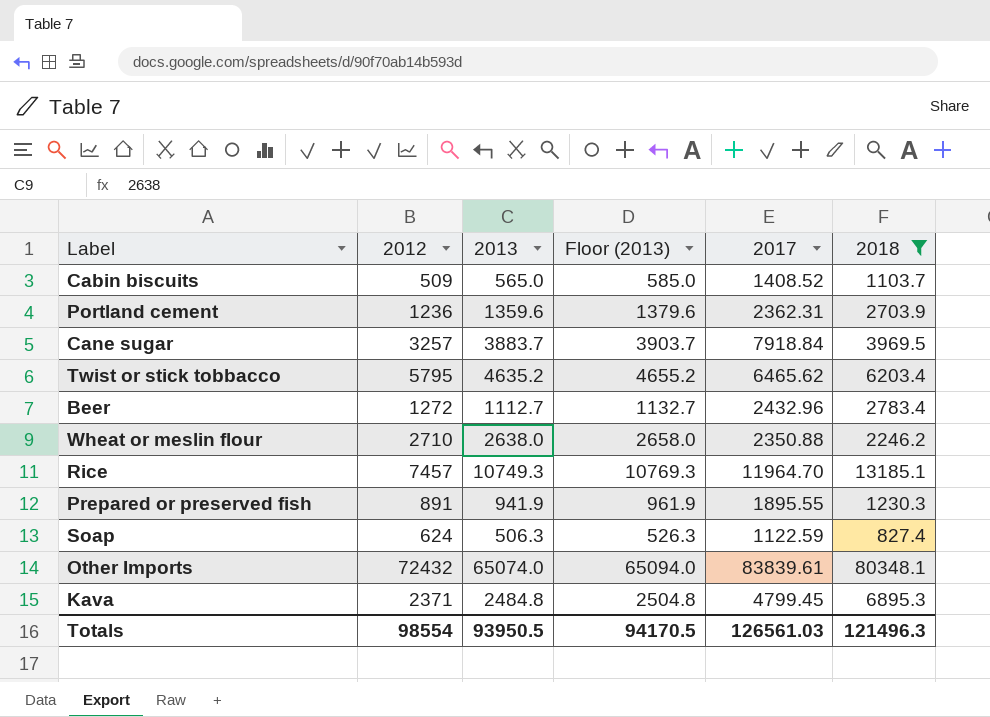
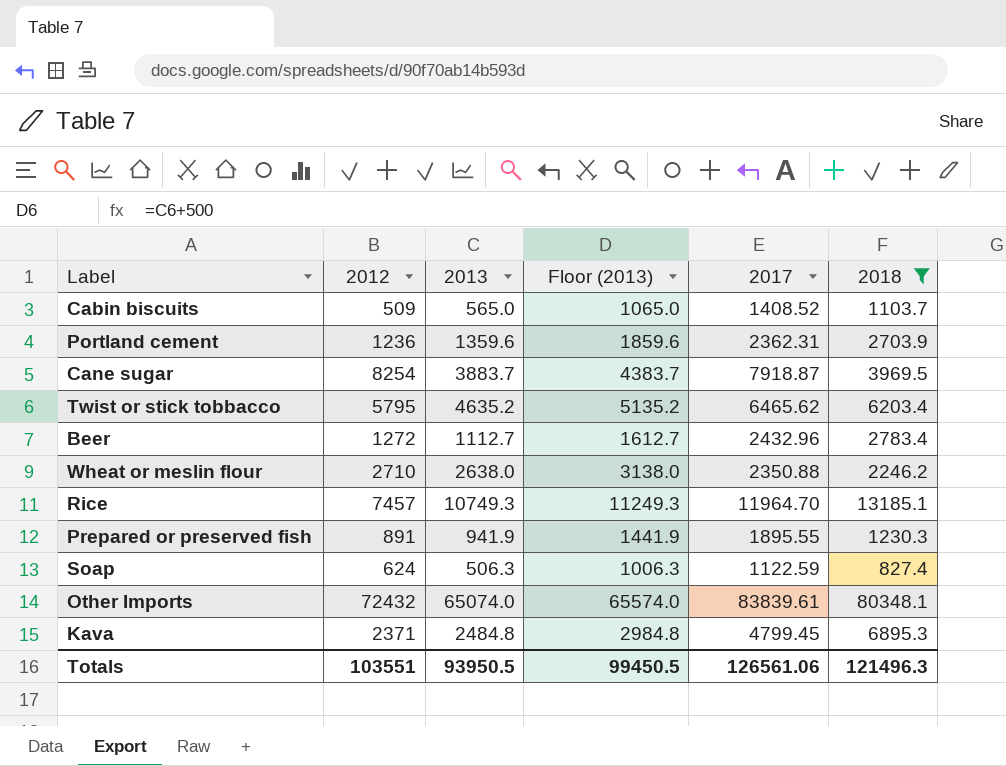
column Floor (2013) | formula: [2013] + 20 -> [2013] + 500
Cane sugar | 2012: 3257 -> 8254
Cane sugar | 2017: 7918.84 -> 7918.87
Totals | 2012: 98554 -> 103551
Totals | Floor (2013): 94170.5 -> 99450.5
Totals | 2017: 126561.03 -> 126561.06

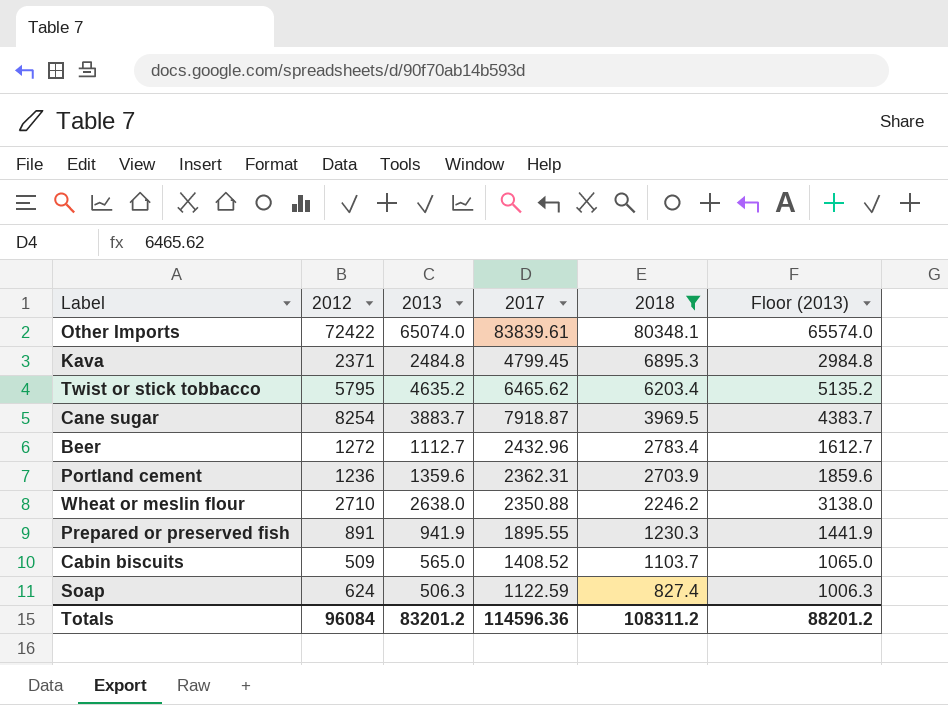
row order: none -> 2018 descending
column Floor (2013) | position: 4 -> 6
row Rice: 7457 | 10749.3 | 11249.3 | 11964.70 | 13185.1 -> none
Other Imports | 2012: 72432 -> 72422
Totals | 2012: 103551 -> 96084
Totals | 2013: 93950.5 -> 83201.2
Totals | 2017: 126561.06 -> 114596.36
Totals | 2018: 121496.3 -> 108311.2
Totals | Floor (2013): 99450.5 -> 88201.2

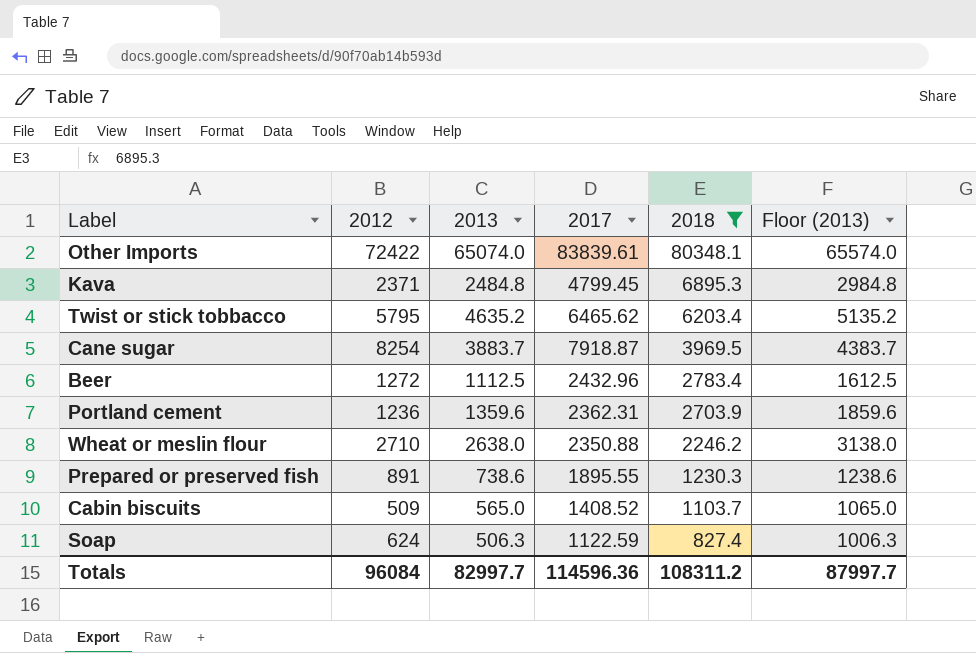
Beer | 2013: 1112.7 -> 1112.5
Beer | Floor (2013): 1612.7 -> 1612.5
Prepared or preserved fish | 2013: 941.9 -> 738.6
Prepared or preserved fish | Floor (2013): 1441.9 -> 1238.6
Totals | 2013: 83201.2 -> 82997.7
Totals | Floor (2013): 88201.2 -> 87997.7

